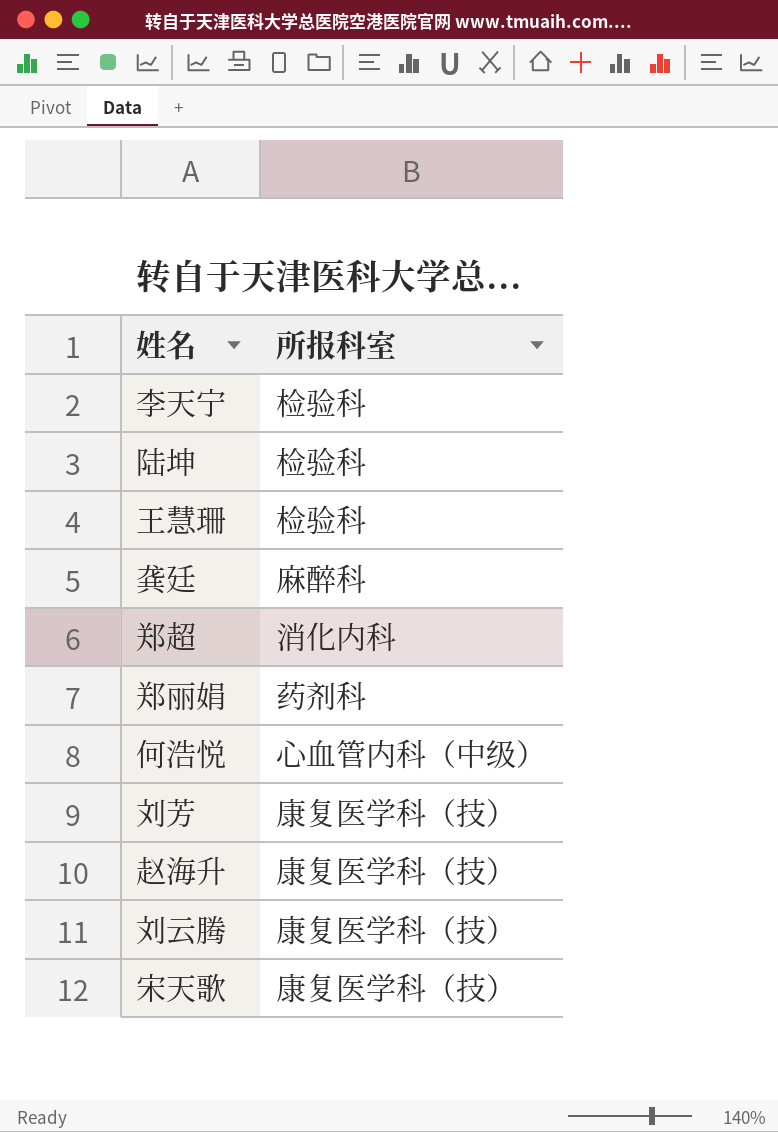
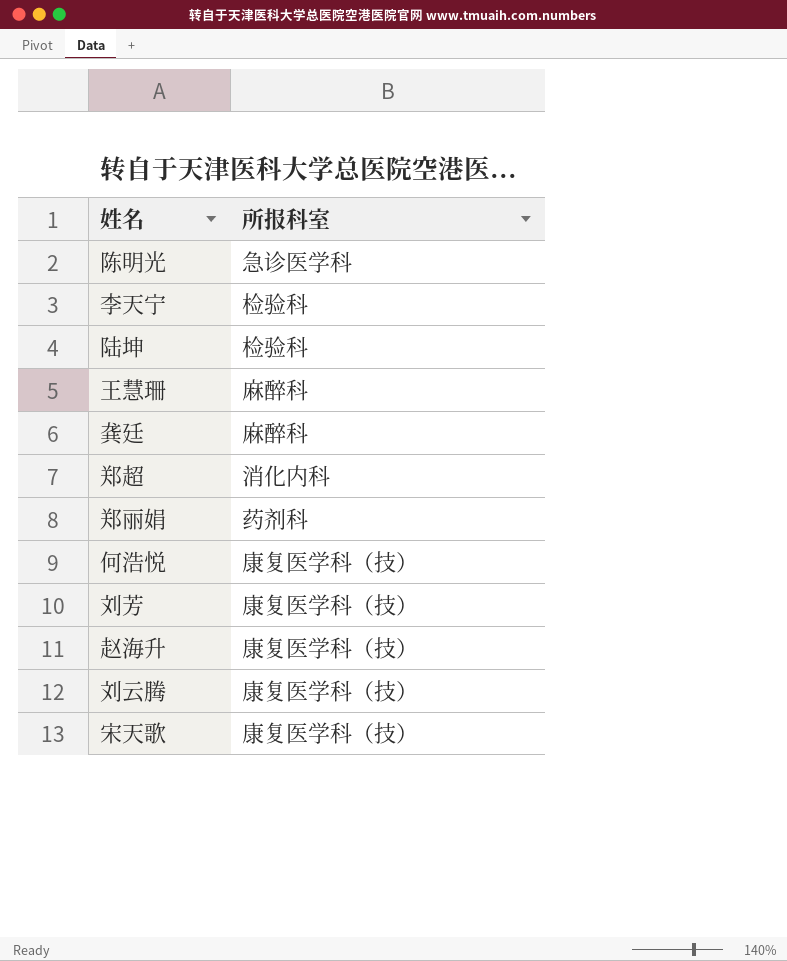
row 陈明光: none -> 急诊医学科
王慧珊 | 所报科室: 检验科 -> 麻醉科
何浩悦 | 所报科室: 心血管内科（中级） -> 康复医学科（技）

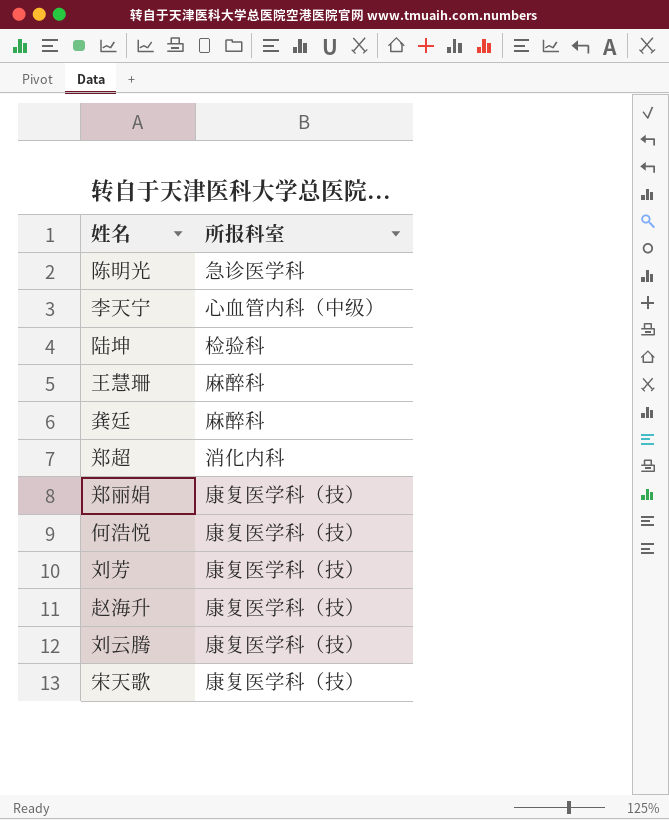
李天宁 | 所报科室: 检验科 -> 心血管内科（中级）
郑丽娟 | 所报科室: 药剂科 -> 康复医学科（技）

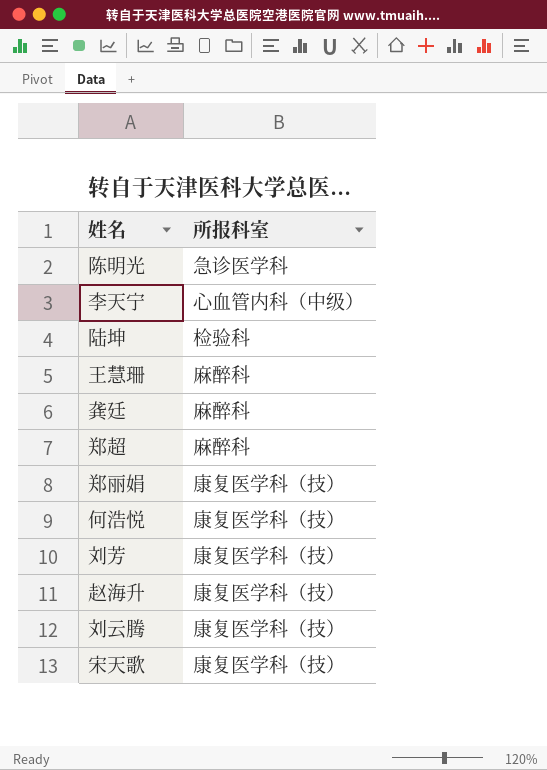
郑超 | 所报科室: 消化内科 -> 麻醉科

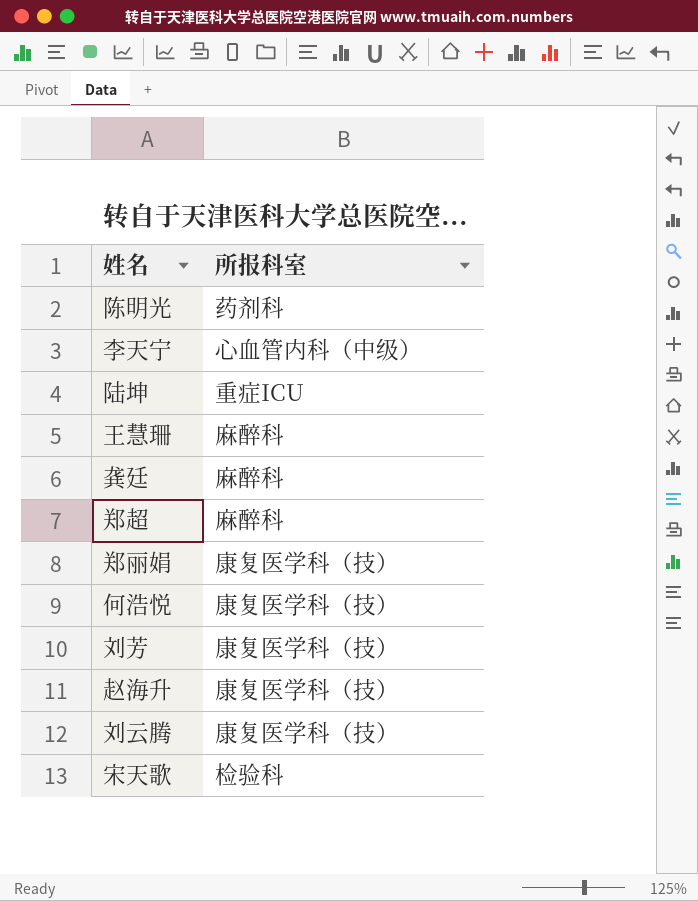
陈明光 | 所报科室: 急诊医学科 -> 药剂科
陆坤 | 所报科室: 检验科 -> 重症ICU
宋天歌 | 所报科室: 康复医学科（技） -> 检验科

